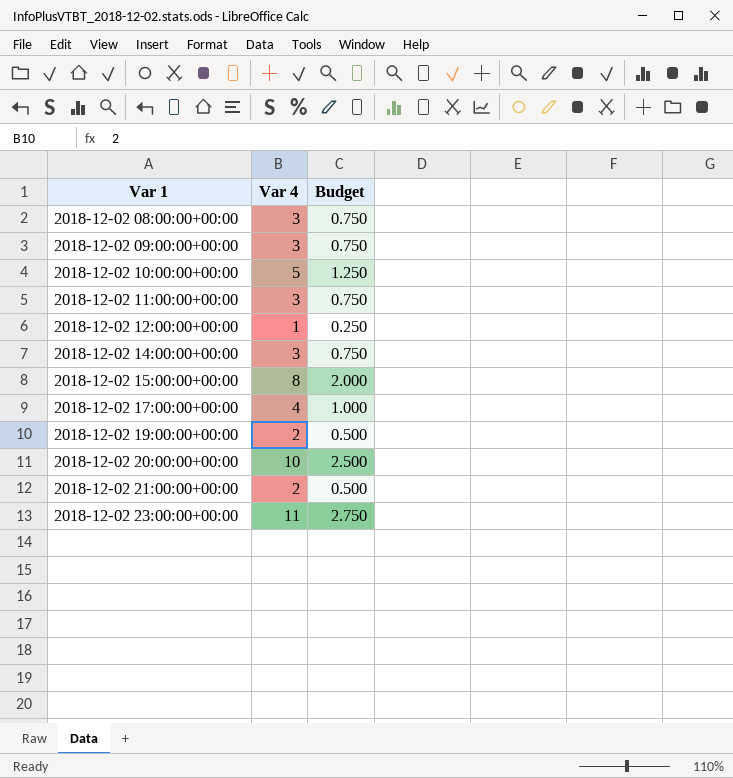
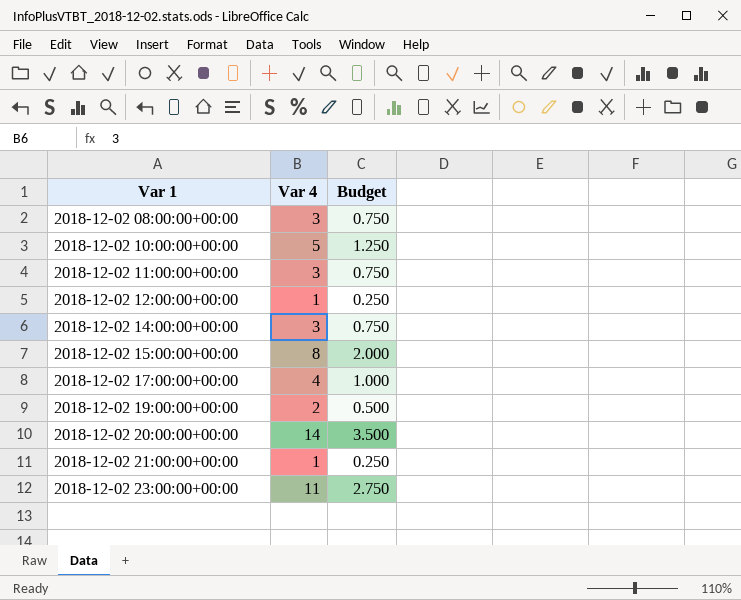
row 2018-12-02 09:00:00+00:00: 3 | 0.750 -> none
2018-12-02 20:00:00+00:00 | Var 4: 10 -> 14
2018-12-02 20:00:00+00:00 | Budget: 2.500 -> 3.500
2018-12-02 21:00:00+00:00 | Var 4: 2 -> 1
2018-12-02 21:00:00+00:00 | Budget: 0.500 -> 0.250

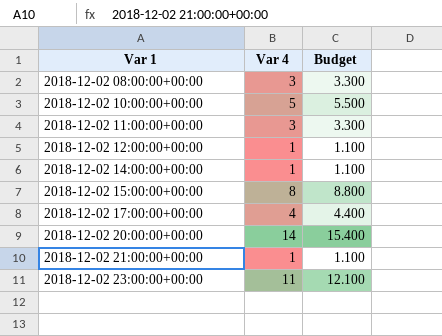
column Budget | formula: [Var 4] * 0.25 -> [Var 4] * 1.1
row 2018-12-02 19:00:00+00:00: 2 | 0.500 -> none
2018-12-02 14:00:00+00:00 | Var 4: 3 -> 1

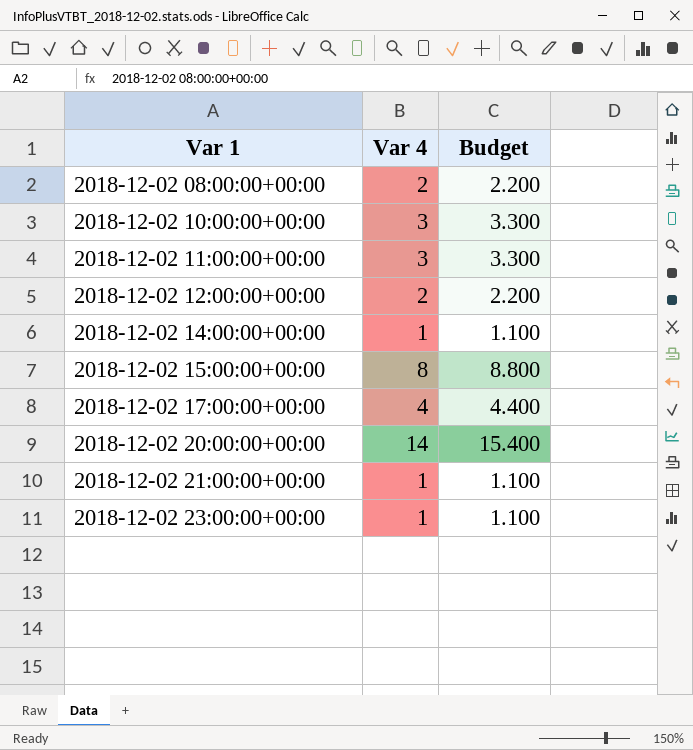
2018-12-02 08:00:00+00:00 | Var 4: 3 -> 2
2018-12-02 08:00:00+00:00 | Budget: 3.300 -> 2.200
2018-12-02 10:00:00+00:00 | Var 4: 5 -> 3
2018-12-02 10:00:00+00:00 | Budget: 5.500 -> 3.300
2018-12-02 12:00:00+00:00 | Var 4: 1 -> 2
2018-12-02 12:00:00+00:00 | Budget: 1.100 -> 2.200
2018-12-02 23:00:00+00:00 | Var 4: 11 -> 1
2018-12-02 23:00:00+00:00 | Budget: 12.100 -> 1.100

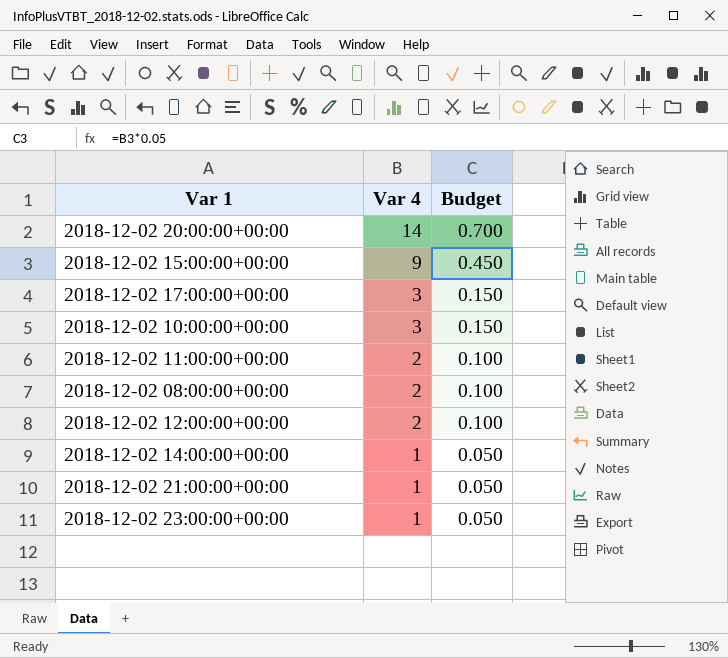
row order: Var 1 ascending -> Var 4 descending
column Budget | formula: [Var 4] * 1.1 -> [Var 4] * 0.05
2018-12-02 15:00:00+00:00 | Var 4: 8 -> 9
2018-12-02 17:00:00+00:00 | Var 4: 4 -> 3
2018-12-02 11:00:00+00:00 | Var 4: 3 -> 2

